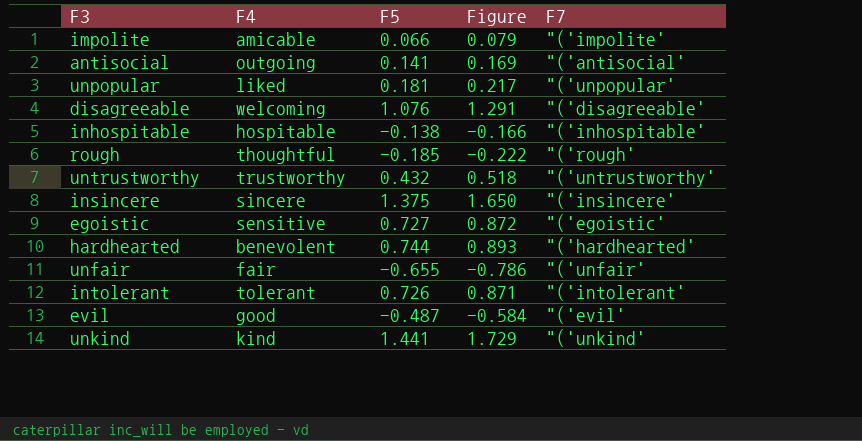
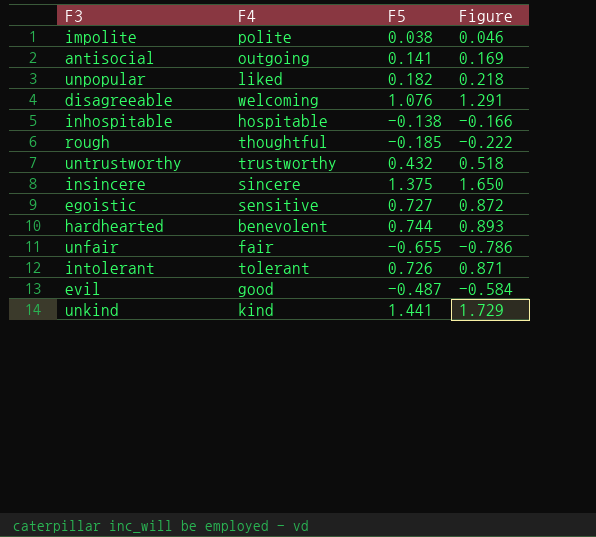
column F7 | position: 5 -> none
impolite | F4: amicable -> polite
impolite | F5: 0.066 -> 0.038
impolite | Figure: 0.079 -> 0.046
unpopular | F5: 0.181 -> 0.182
unpopular | Figure: 0.217 -> 0.218

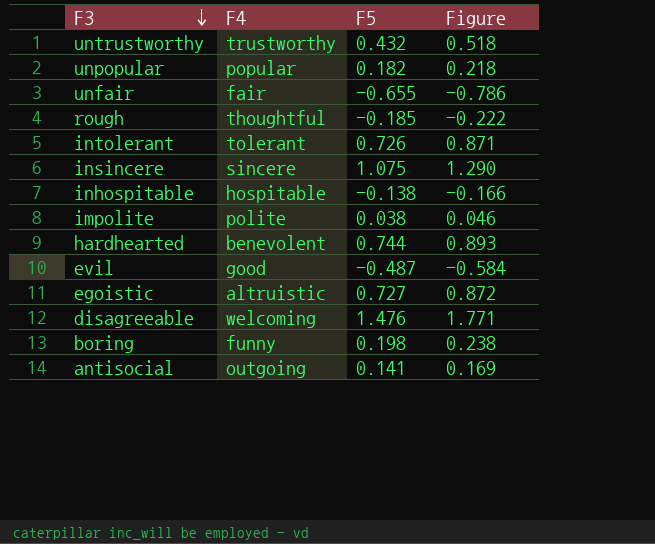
row order: none -> F3 descending
row unkind: kind | 1.441 | 1.729 -> none
unpopular | F4: liked -> popular
insincere | F5: 1.375 -> 1.075
insincere | Figure: 1.650 -> 1.290
egoistic | F4: sensitive -> altruistic
disagreeable | F5: 1.076 -> 1.476
disagreeable | Figure: 1.291 -> 1.771
row boring: none -> funny | 0.198 | 0.238

